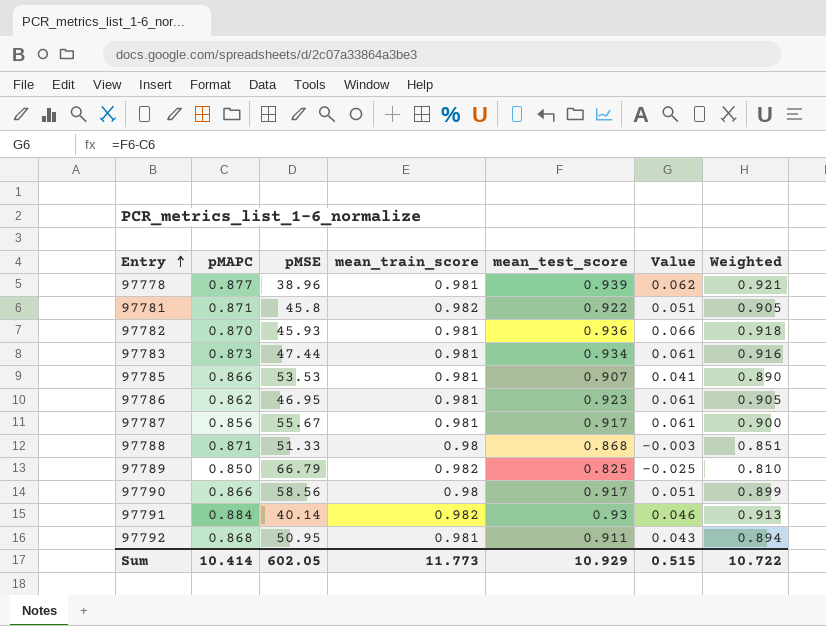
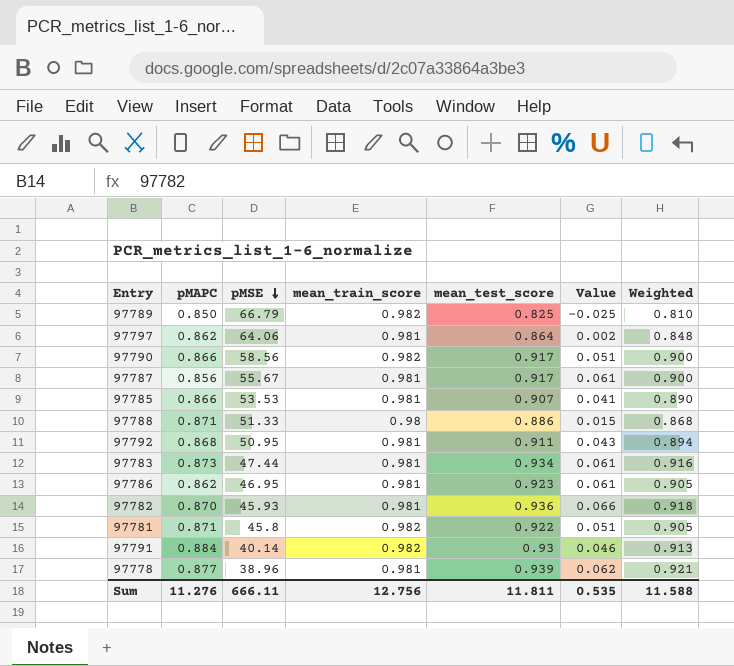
row order: Entry ascending -> pMSE descending
row 97797: none -> 0.862 | 64.06 | 0.981 | 0.864 | 0.002 | 0.848
97790 | mean_train_score: 0.98 -> 0.982
97790 | Weighted: 0.899 -> 0.900
97788 | mean_test_score: 0.868 -> 0.886
97788 | Value: -0.003 -> 0.015
97788 | Weighted: 0.851 -> 0.868
Sum | pMAPC: 10.414 -> 11.276
Sum | pMSE: 602.05 -> 666.11
Sum | mean_train_score: 11.773 -> 12.756
Sum | mean_test_score: 10.929 -> 11.811
Sum | Value: 0.515 -> 0.535
Sum | Weighted: 10.722 -> 11.588

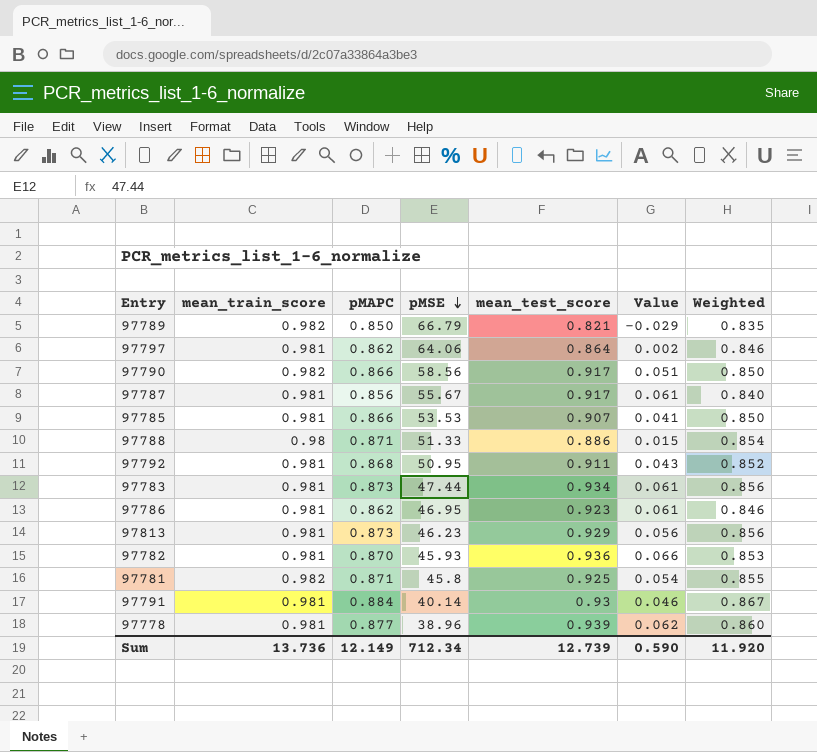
column mean_train_score | position: 4 -> 2
column Weighted | formula: [mean_train_score] * [mean_test_score] -> [mean_train_score] * [pMAPC]
97789 | mean_test_score: 0.825 -> 0.821
97789 | Value: -0.025 -> -0.029
row 97813: none -> 0.981 | 0.873 | 46.23 | 0.929 | 0.056 | 0.856
97781 | mean_test_score: 0.922 -> 0.925
97781 | Value: 0.051 -> 0.054
97791 | mean_train_score: 0.982 -> 0.981
Sum | mean_train_score: 12.756 -> 13.736
Sum | pMAPC: 11.276 -> 12.149
Sum | pMSE: 666.11 -> 712.34
Sum | mean_test_score: 11.811 -> 12.739
Sum | Value: 0.535 -> 0.590
Sum | Weighted: 11.588 -> 11.920

